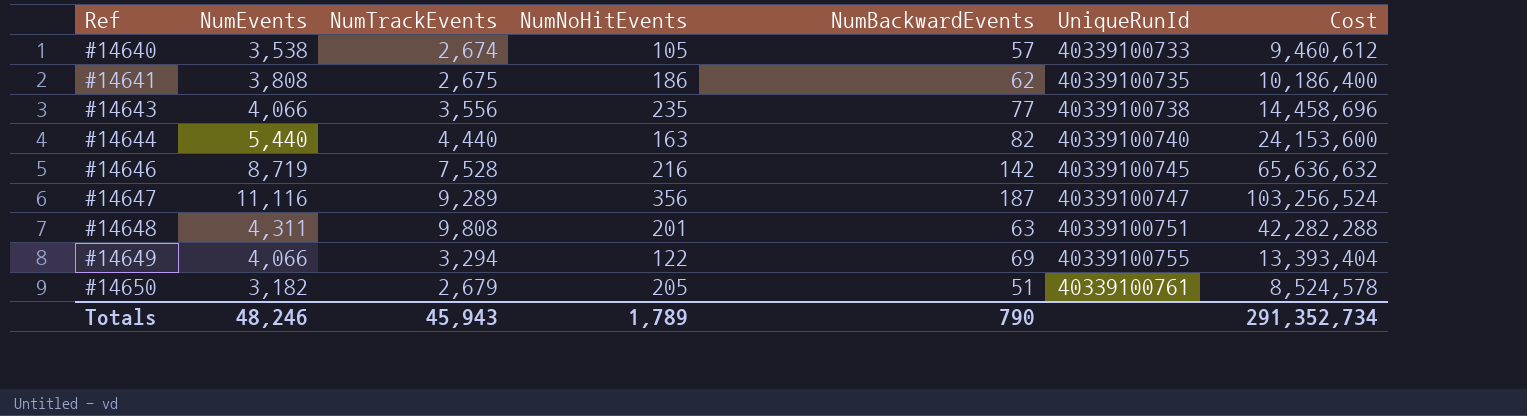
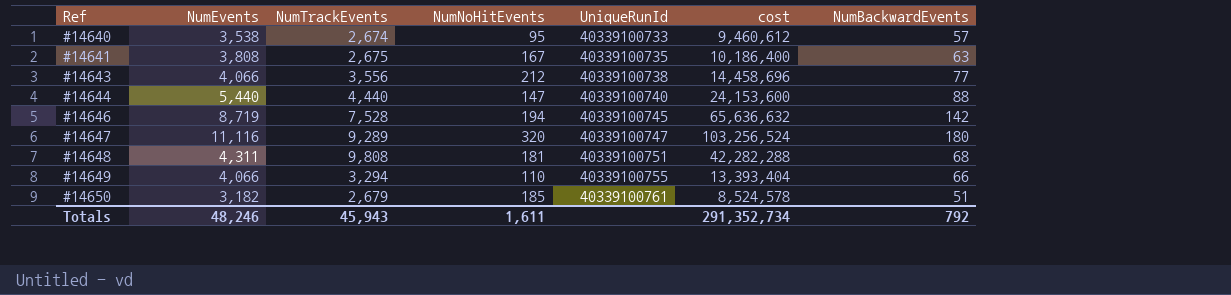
column name: Cost -> cost
column NumBackwardEvents | position: 5 -> 7
#14640 | NumNoHitEvents: 105 -> 95
#14641 | NumNoHitEvents: 186 -> 167
#14641 | NumBackwardEvents: 62 -> 63
#14643 | NumNoHitEvents: 235 -> 212
#14644 | NumNoHitEvents: 163 -> 147
#14644 | NumBackwardEvents: 82 -> 88
#14646 | NumNoHitEvents: 216 -> 194
#14647 | NumNoHitEvents: 356 -> 320
#14647 | NumBackwardEvents: 187 -> 180
#14648 | NumNoHitEvents: 201 -> 181
#14648 | NumBackwardEvents: 63 -> 68
#14649 | NumNoHitEvents: 122 -> 110
#14649 | NumBackwardEvents: 69 -> 66
#14650 | NumNoHitEvents: 205 -> 185
Totals | NumNoHitEvents: 1,789 -> 1,611
Totals | NumBackwardEvents: 790 -> 792

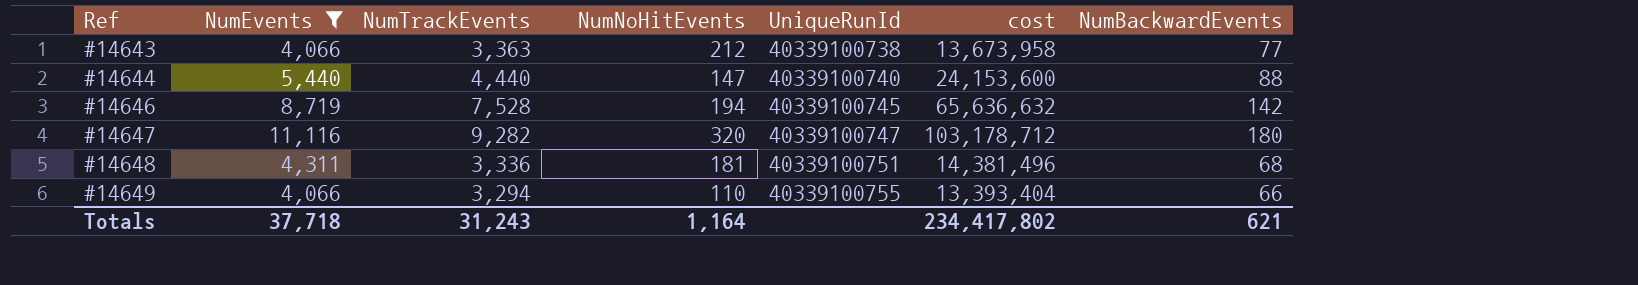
filter: none -> NumEvents >= 4,066
#14643 | NumTrackEvents: 3,556 -> 3,363
#14643 | cost: 14,458,696 -> 13,673,958
#14647 | NumTrackEvents: 9,289 -> 9,282
#14647 | cost: 103,256,524 -> 103,178,712
#14648 | NumTrackEvents: 9,808 -> 3,336
#14648 | cost: 42,282,288 -> 14,381,496
Totals | NumEvents: 48,246 -> 37,718
Totals | NumTrackEvents: 45,943 -> 31,243
Totals | NumNoHitEvents: 1,611 -> 1,164
Totals | cost: 291,352,734 -> 234,417,802
Totals | NumBackwardEvents: 792 -> 621

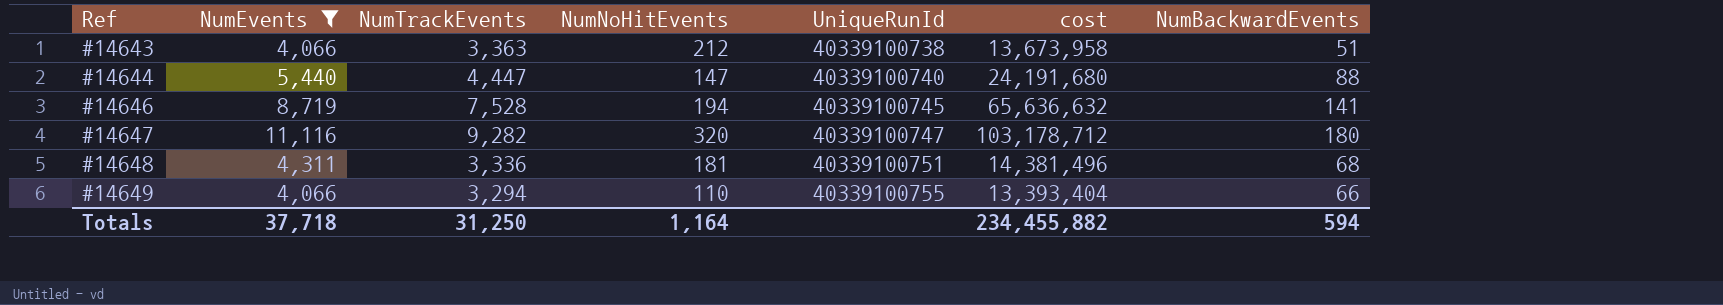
#14643 | NumBackwardEvents: 77 -> 51
#14644 | NumTrackEvents: 4,440 -> 4,447
#14644 | cost: 24,153,600 -> 24,191,680
#14646 | NumBackwardEvents: 142 -> 141
Totals | NumTrackEvents: 31,243 -> 31,250
Totals | cost: 234,417,802 -> 234,455,882
Totals | NumBackwardEvents: 621 -> 594

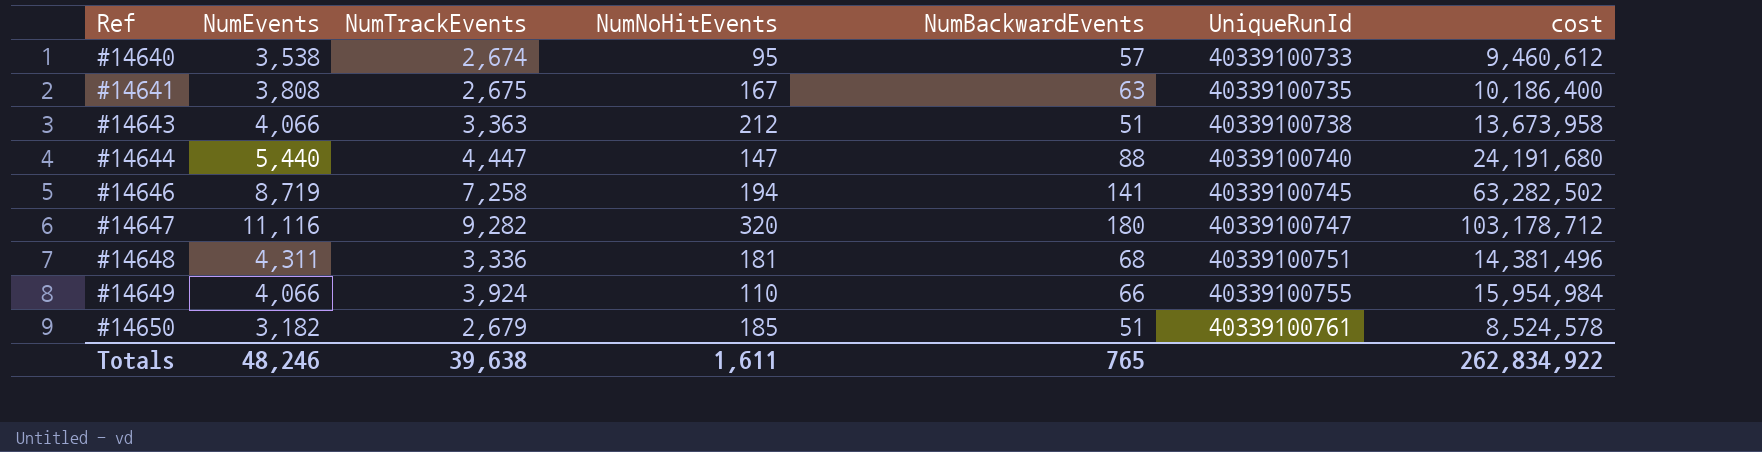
filter: NumEvents >= 4,066 -> none
column NumBackwardEvents | position: 7 -> 5
#14646 | NumTrackEvents: 7,528 -> 7,258
#14646 | cost: 65,636,632 -> 63,282,502
#14649 | NumTrackEvents: 3,294 -> 3,924
#14649 | cost: 13,393,404 -> 15,954,984
Totals | NumEvents: 37,718 -> 48,246
Totals | NumTrackEvents: 31,250 -> 39,638
Totals | NumNoHitEvents: 1,164 -> 1,611
Totals | NumBackwardEvents: 594 -> 765
Totals | cost: 234,455,882 -> 262,834,922

